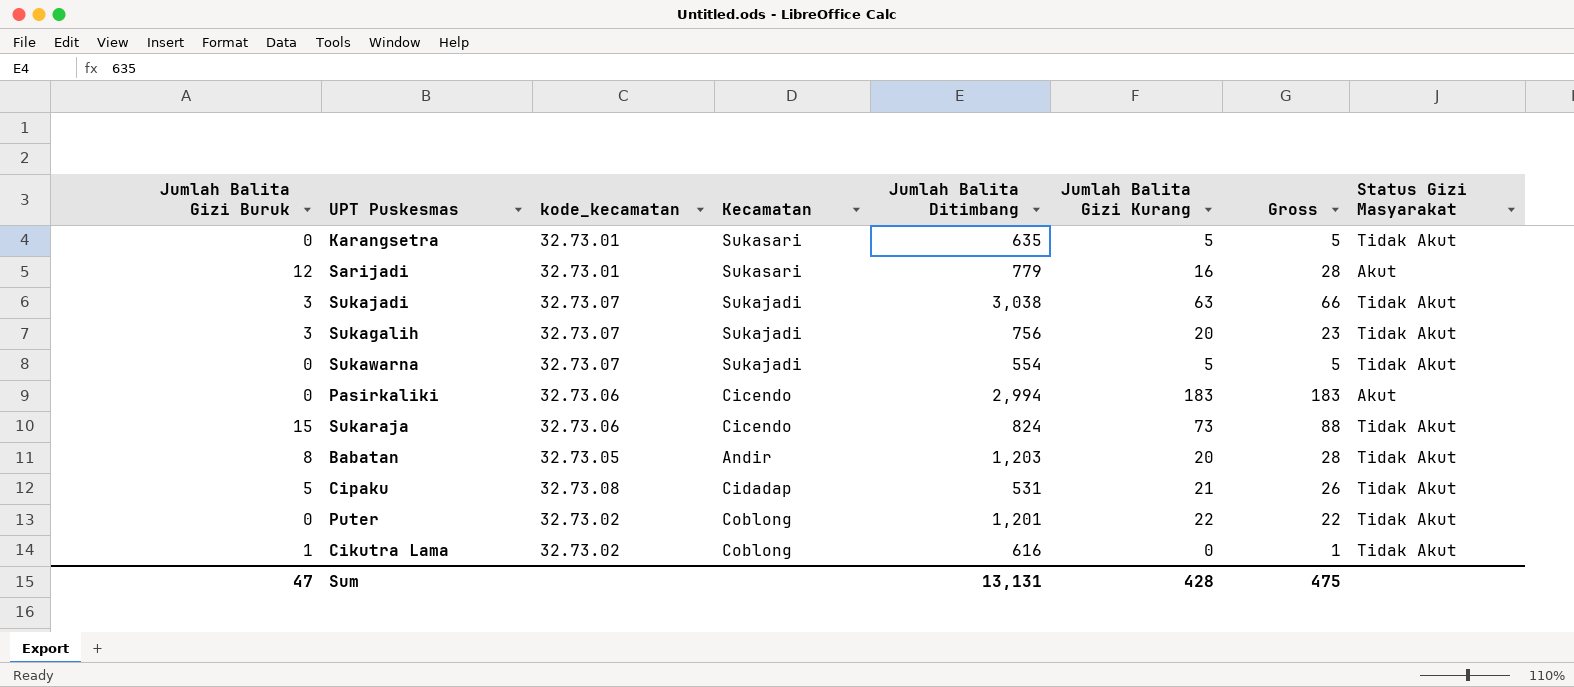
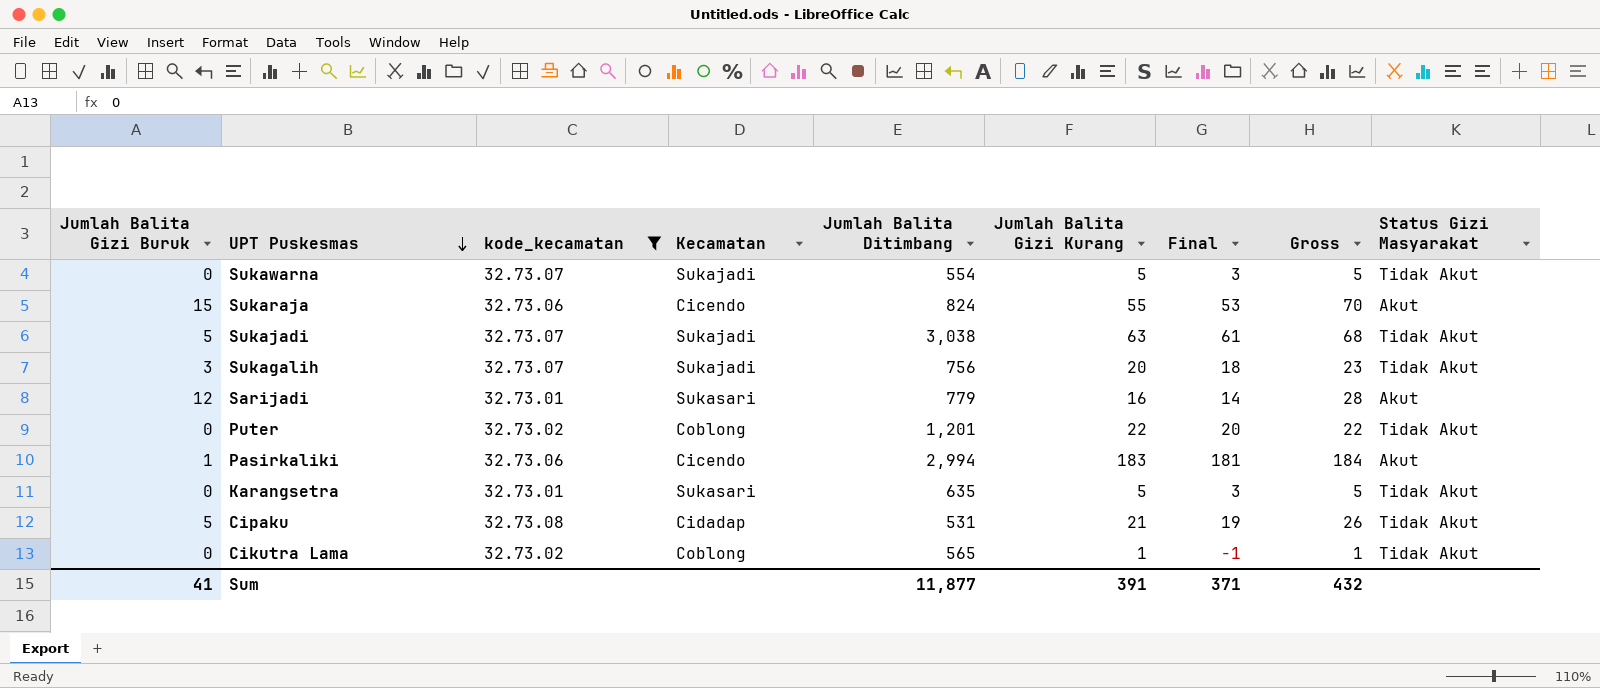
filter: none -> kode_kecamatan != 32.73.05
row order: none -> UPT Puskesmas descending
column Final | formula: none -> [Jumlah Balita Gizi Kurang] - 2
Sukaraja | Jumlah Balita Gizi Kurang: 73 -> 55
Sukaraja | Gross: 88 -> 70
Sukaraja | Status Gizi Masyarakat: Tidak Akut -> Akut
Sukajadi | Jumlah Balita Gizi Buruk: 3 -> 5
Sukajadi | Gross: 66 -> 68
Pasirkaliki | Jumlah Balita Gizi Buruk: 0 -> 1
Pasirkaliki | Gross: 183 -> 184
Cikutra Lama | Jumlah Balita Gizi Buruk: 1 -> 0
Cikutra Lama | Jumlah Balita Ditimbang: 616 -> 565
Cikutra Lama | Jumlah Balita Gizi Kurang: 0 -> 1
Sum | Jumlah Balita Gizi Buruk: 47 -> 41
Sum | Jumlah Balita Ditimbang: 13,131 -> 11,877
Sum | Jumlah Balita Gizi Kurang: 428 -> 391
Sum | Gross: 475 -> 432

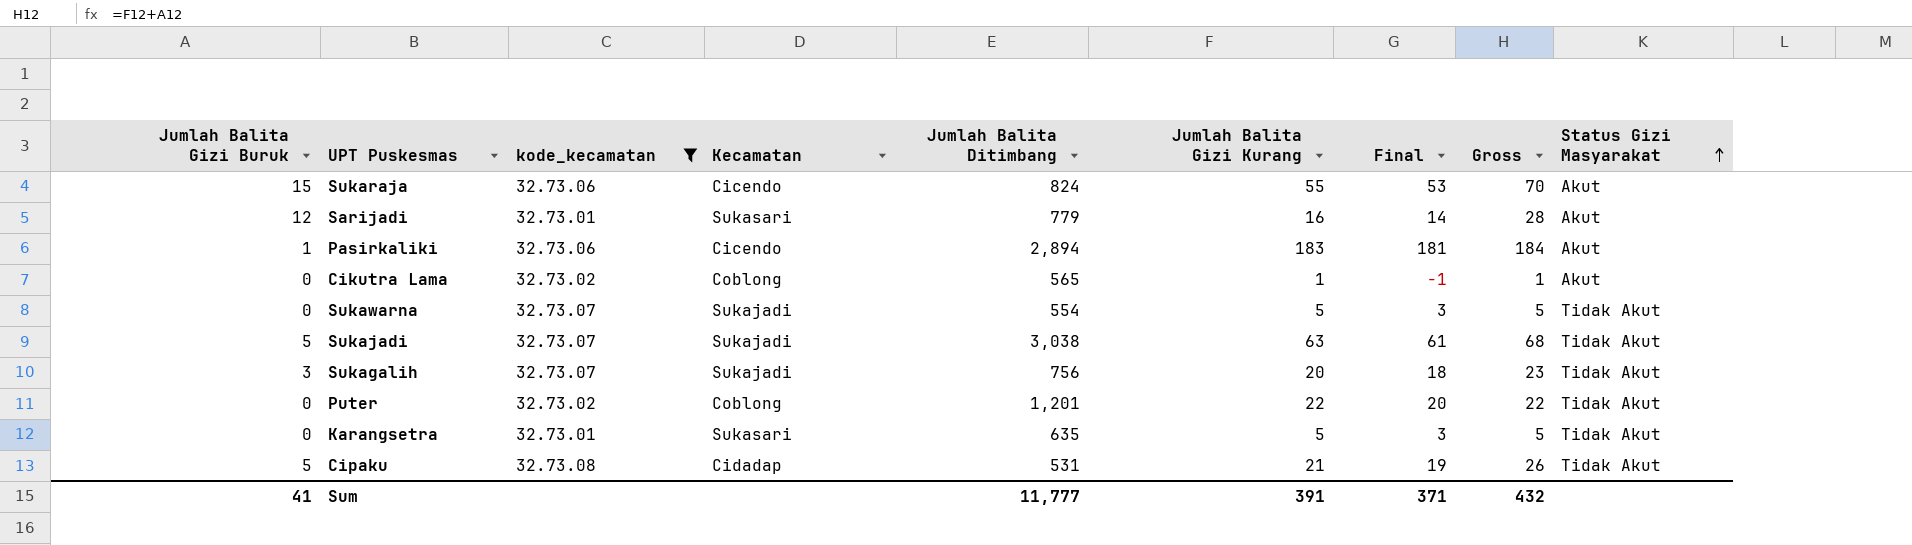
row order: UPT Puskesmas descending -> Status Gizi Masyarakat ascending
Pasirkaliki | Jumlah Balita Ditimbang: 2,994 -> 2,894
Cikutra Lama | Status Gizi Masyarakat: Tidak Akut -> Akut
Sum | Jumlah Balita Ditimbang: 11,877 -> 11,777

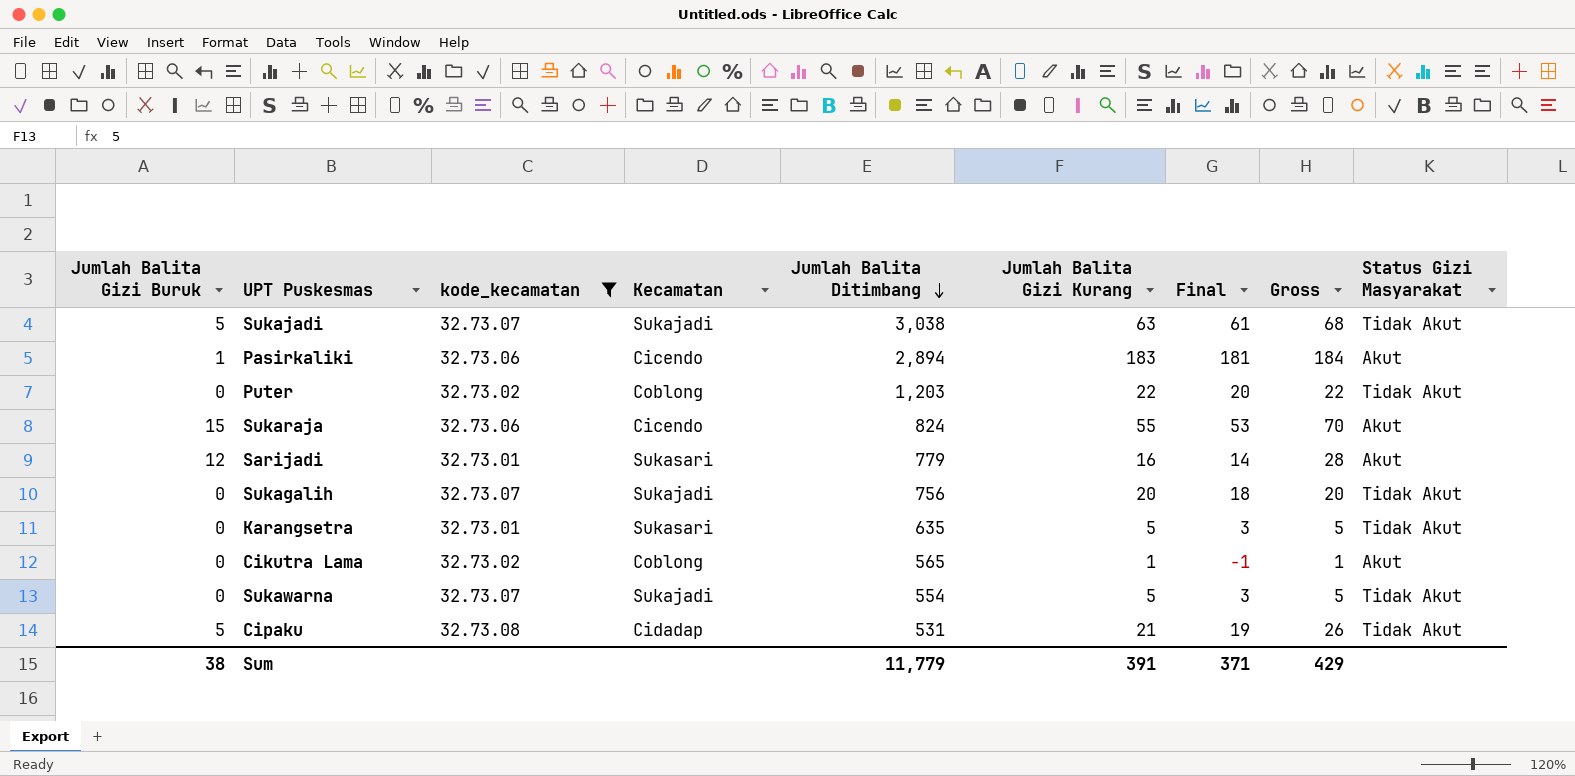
row order: Status Gizi Masyarakat ascending -> Jumlah Balita Ditimbang descending
Puter | Jumlah Balita Ditimbang: 1,201 -> 1,203
Sukagalih | Jumlah Balita Gizi Buruk: 3 -> 0
Sukagalih | Gross: 23 -> 20
Sum | Jumlah Balita Gizi Buruk: 41 -> 38
Sum | Jumlah Balita Ditimbang: 11,777 -> 11,779
Sum | Gross: 432 -> 429

